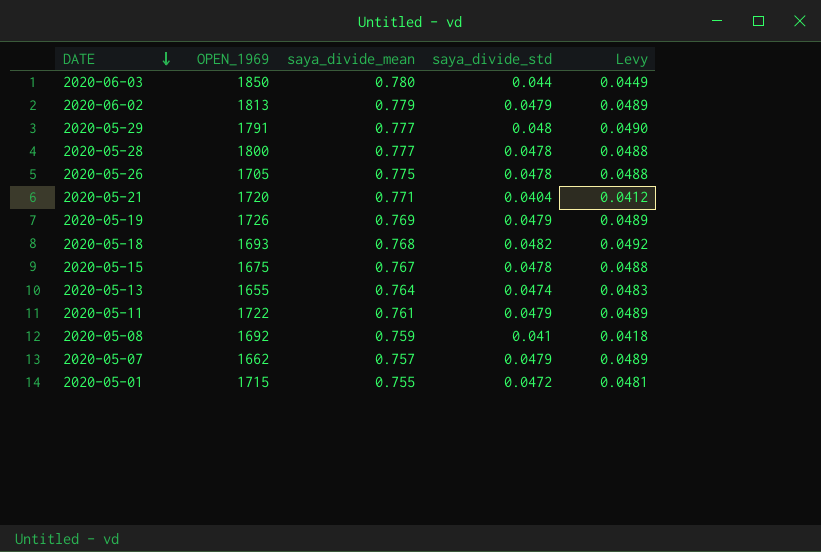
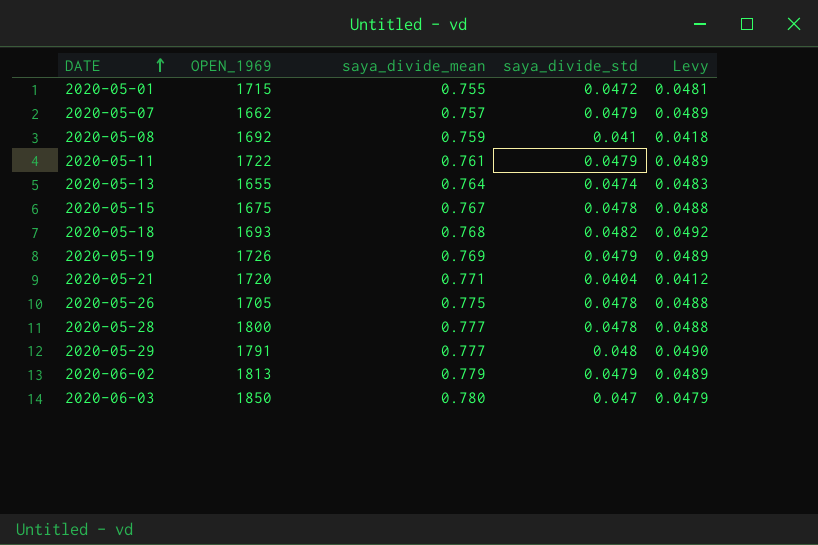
row order: DATE descending -> DATE ascending
2020-06-03 | saya_divide_std: 0.044 -> 0.047
2020-06-03 | Levy: 0.0449 -> 0.0479

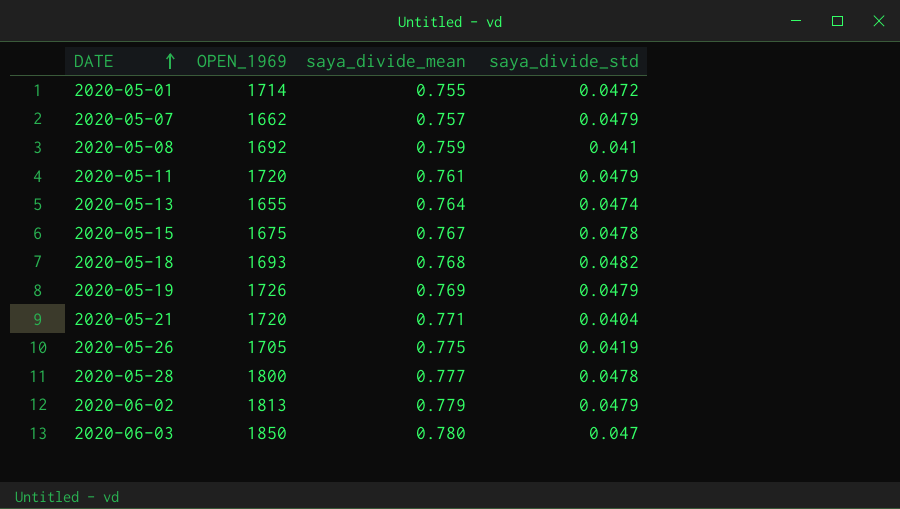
column Levy | formula: [saya_divide_std] * 1.02 -> none
row 2020-05-29: 1791 | 0.777 | 0.048 | 0.0490 -> none
2020-05-01 | OPEN_1969: 1715 -> 1714
2020-05-11 | OPEN_1969: 1722 -> 1720
2020-05-26 | saya_divide_std: 0.0478 -> 0.0419

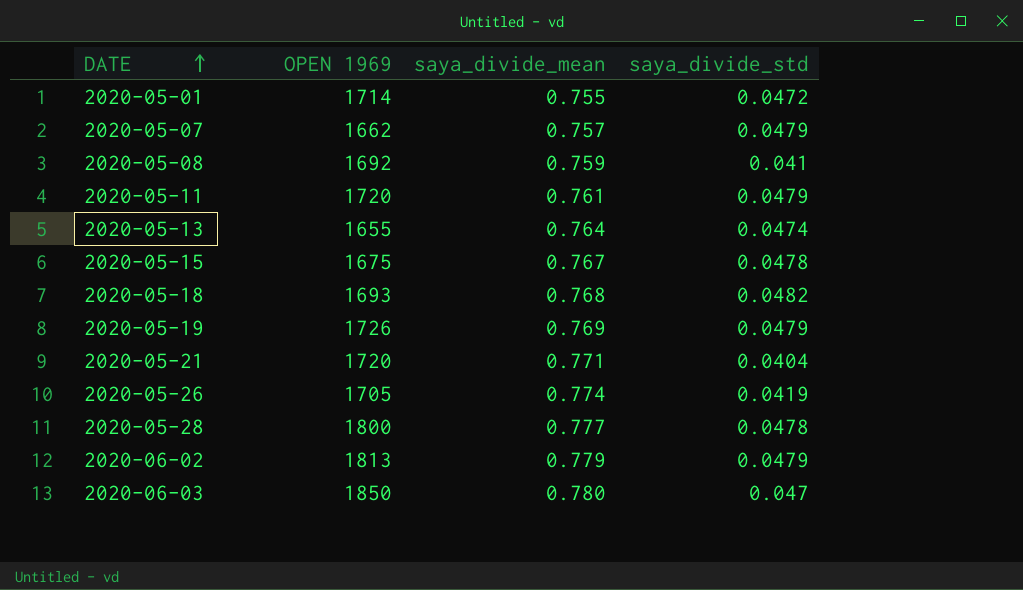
column name: OPEN_1969 -> OPEN 1969
2020-05-26 | saya_divide_mean: 0.775 -> 0.774

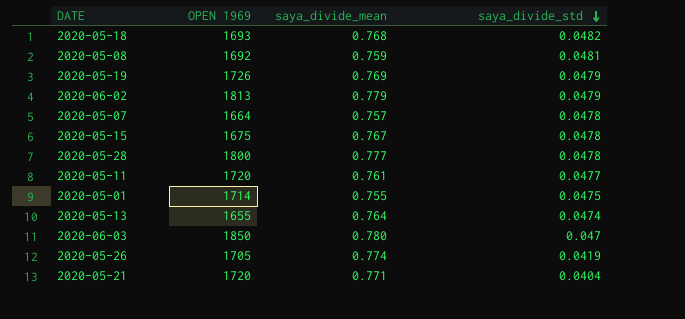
row order: DATE ascending -> saya_divide_std descending
2020-05-08 | saya_divide_std: 0.041 -> 0.0481
2020-05-07 | OPEN 1969: 1662 -> 1664
2020-05-07 | saya_divide_std: 0.0479 -> 0.0478
2020-05-11 | saya_divide_std: 0.0479 -> 0.0477
2020-05-01 | saya_divide_std: 0.0472 -> 0.0475

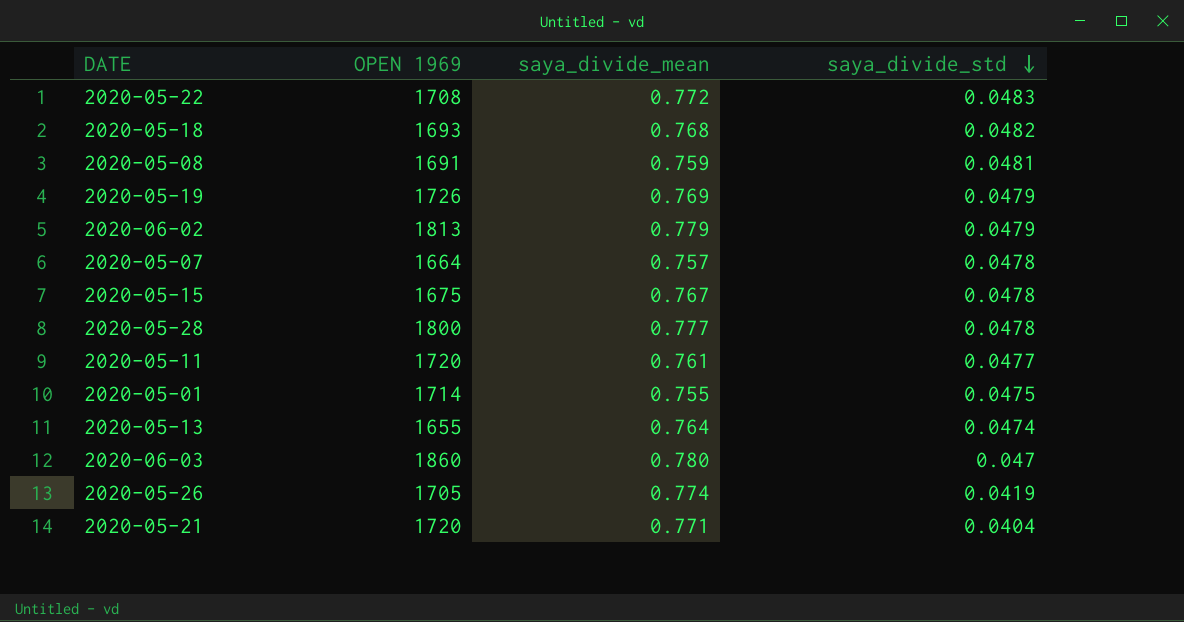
row 2020-05-22: none -> 1708 | 0.772 | 0.0483
2020-05-08 | OPEN 1969: 1692 -> 1691
2020-06-03 | OPEN 1969: 1850 -> 1860

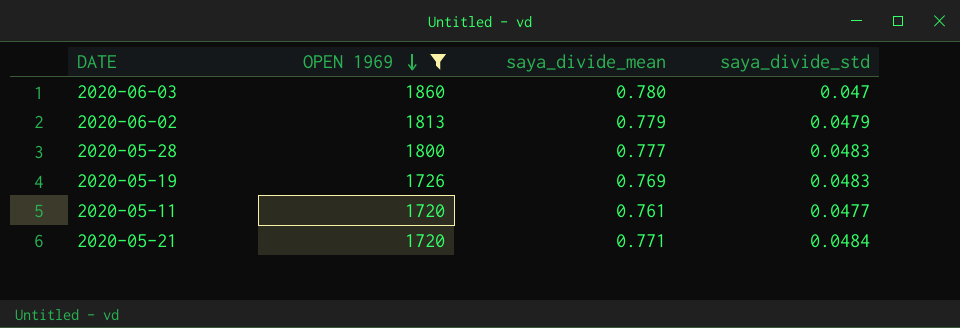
filter: none -> OPEN 1969 >= 1720
row order: saya_divide_std descending -> OPEN 1969 descending
2020-05-28 | saya_divide_std: 0.0478 -> 0.0483
2020-05-19 | saya_divide_std: 0.0479 -> 0.0483
2020-05-21 | saya_divide_std: 0.0404 -> 0.0484

